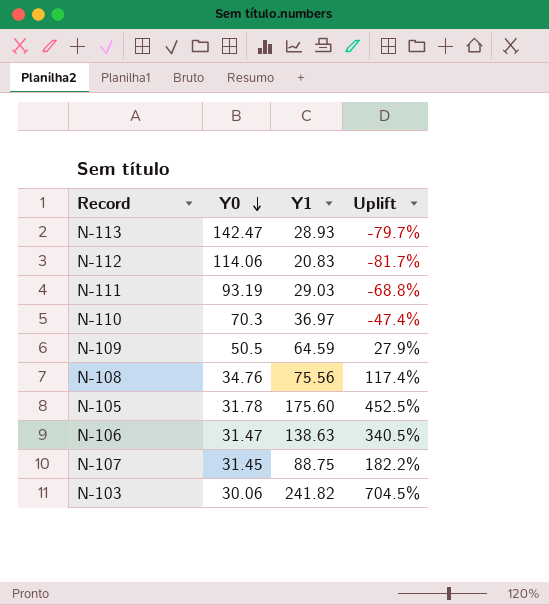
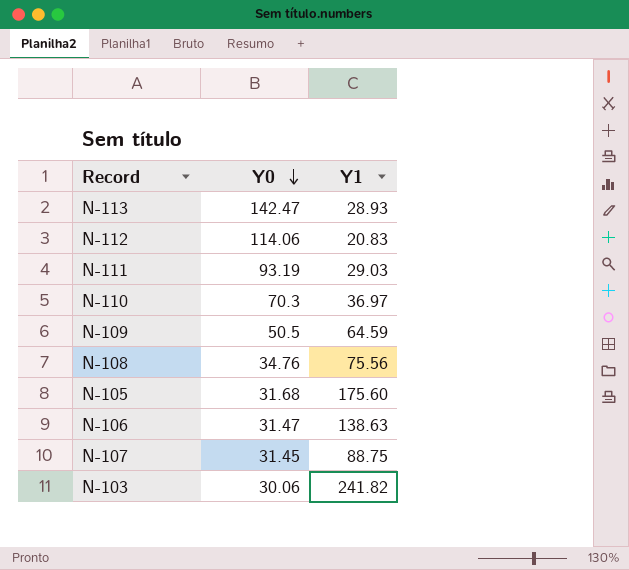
column Uplift | formula: ([Y1] - [Y0]) / [Y0] -> none
N-105 | Y0: 31.78 -> 31.68

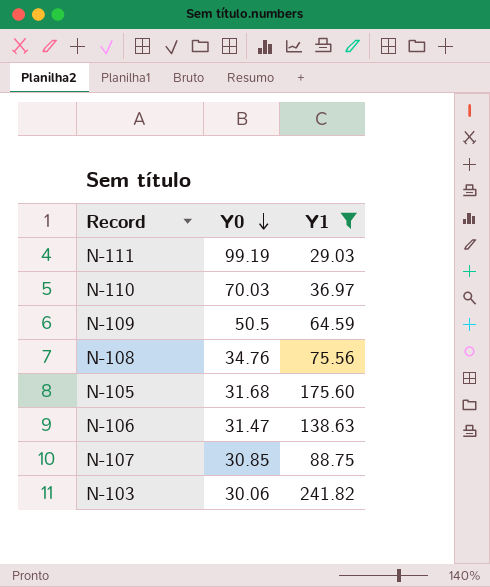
filter: none -> Y1 >= 29.03
N-111 | Y0: 93.19 -> 99.19
N-110 | Y0: 70.3 -> 70.03
N-107 | Y0: 31.45 -> 30.85

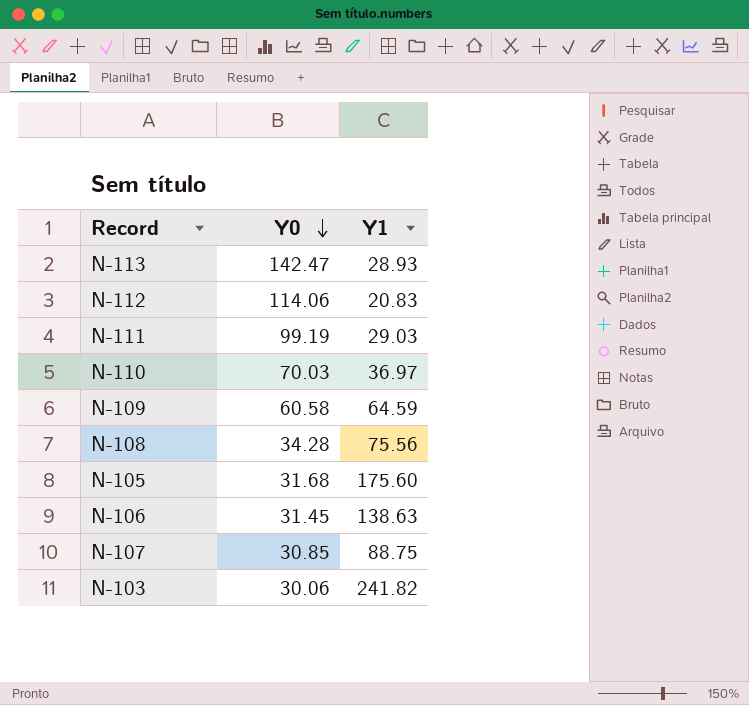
filter: Y1 >= 29.03 -> none
N-109 | Y0: 50.5 -> 60.58
N-108 | Y0: 34.76 -> 34.28
N-106 | Y0: 31.47 -> 31.45

